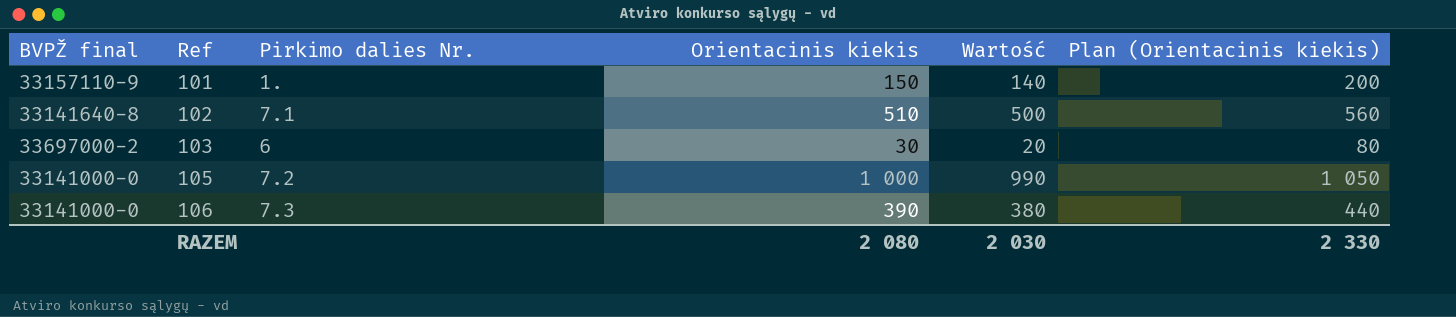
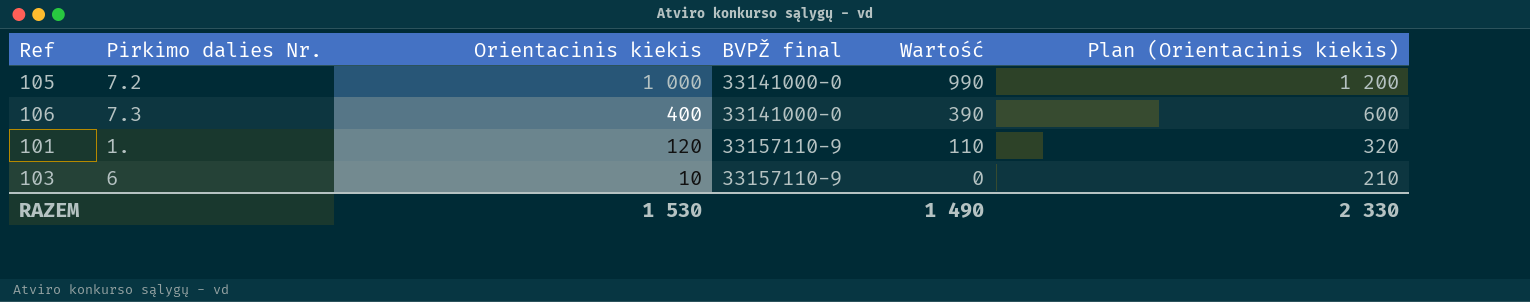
row order: Ref ascending -> Orientacinis kiekis descending
column BVPŽ final | position: 1 -> 4
column Plan (Orientacinis kiekis) | formula: [Orientacinis kiekis] + 50 -> [Orientacinis kiekis] + 200
row 102: 33141640-8 | 7.1 | 510 | 500 | 560 -> none
106 | Orientacinis kiekis: 390 -> 400
106 | Wartość: 380 -> 390
101 | Orientacinis kiekis: 150 -> 120
101 | Wartość: 140 -> 110
103 | Orientacinis kiekis: 30 -> 10
103 | BVPŽ final: 33697000-2 -> 33157110-9
103 | Wartość: 20 -> 0
RAZEM | Orientacinis kiekis: 2 080 -> 1 530
RAZEM | Wartość: 2 030 -> 1 490

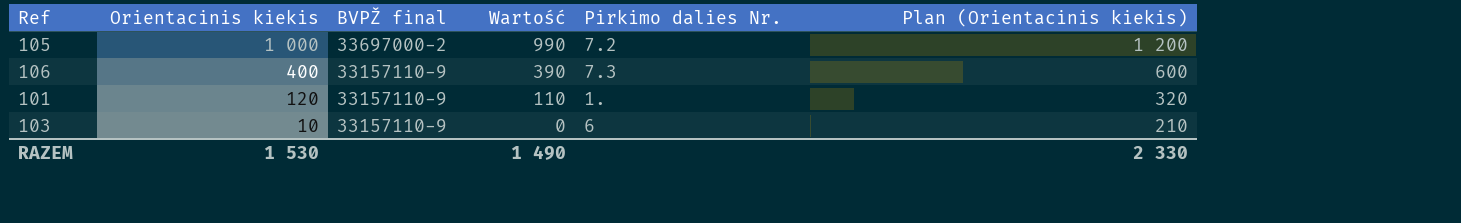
column Pirkimo dalies Nr. | position: 2 -> 5
105 | BVPŽ final: 33141000-0 -> 33697000-2
106 | BVPŽ final: 33141000-0 -> 33157110-9

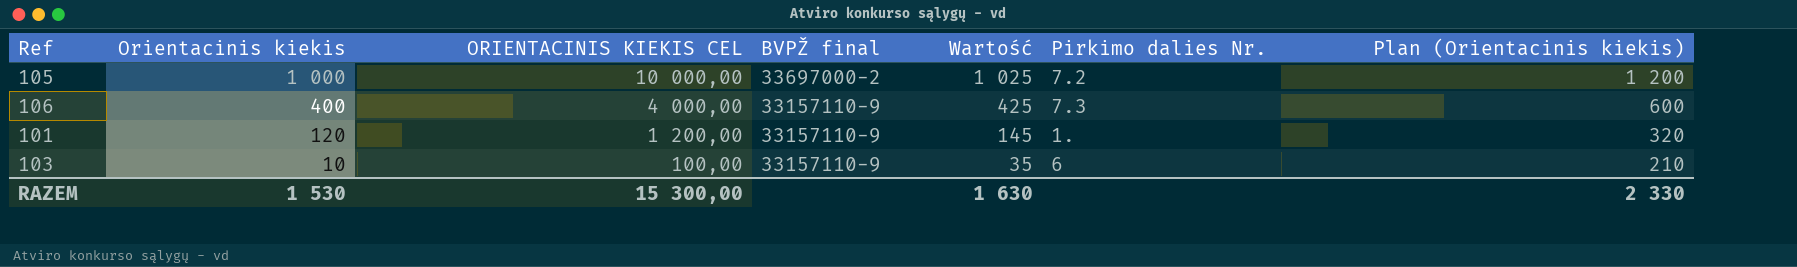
column ORIENTACINIS KIEKIS CEL | formula: none -> [Orientacinis kiekis] * 10
column Wartość | formula: [Orientacinis kiekis] - 10 -> [Orientacinis kiekis] + 25
RAZEM | Wartość: 1 490 -> 1 630

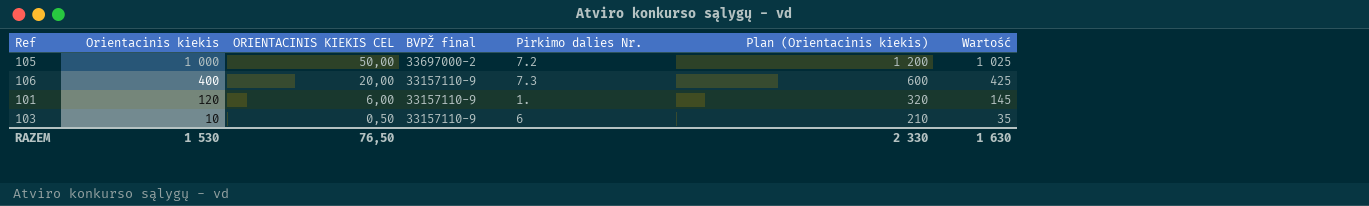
column ORIENTACINIS KIEKIS CEL | formula: [Orientacinis kiekis] * 10 -> [Orientacinis kiekis] * 0,05
column Wartość | position: 5 -> 7
RAZEM | ORIENTACINIS KIEKIS CEL: 15 300,00 -> 76,50

